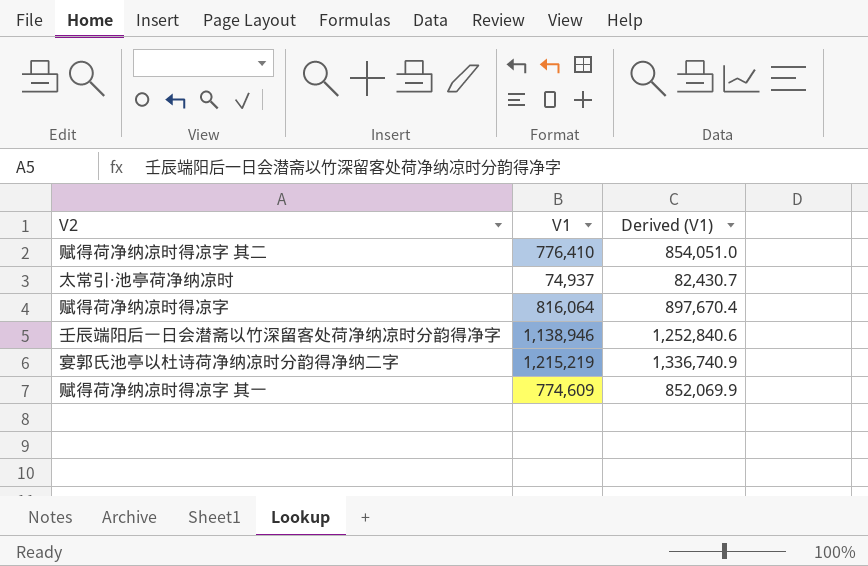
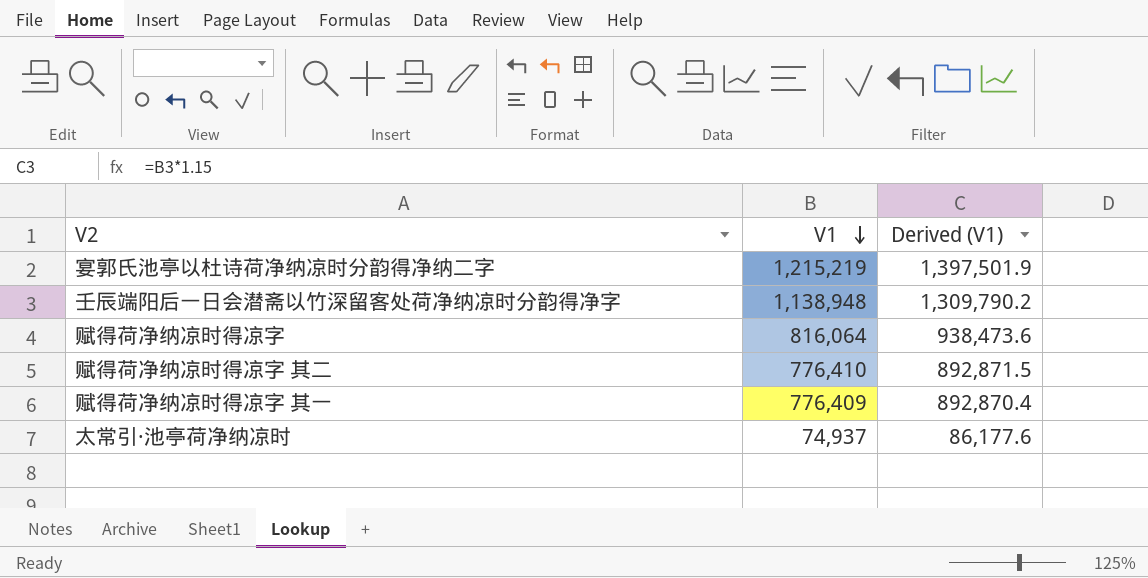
row order: none -> V1 descending
column Derived (V1) | formula: [V1] * 1.1 -> [V1] * 1.15
壬辰端阳后一日会潜斋以竹深留客处荷净纳凉时分韵得净字 | V1: 1,138,946 -> 1,138,948
赋得荷净纳凉时得凉字 其一 | V1: 774,609 -> 776,409

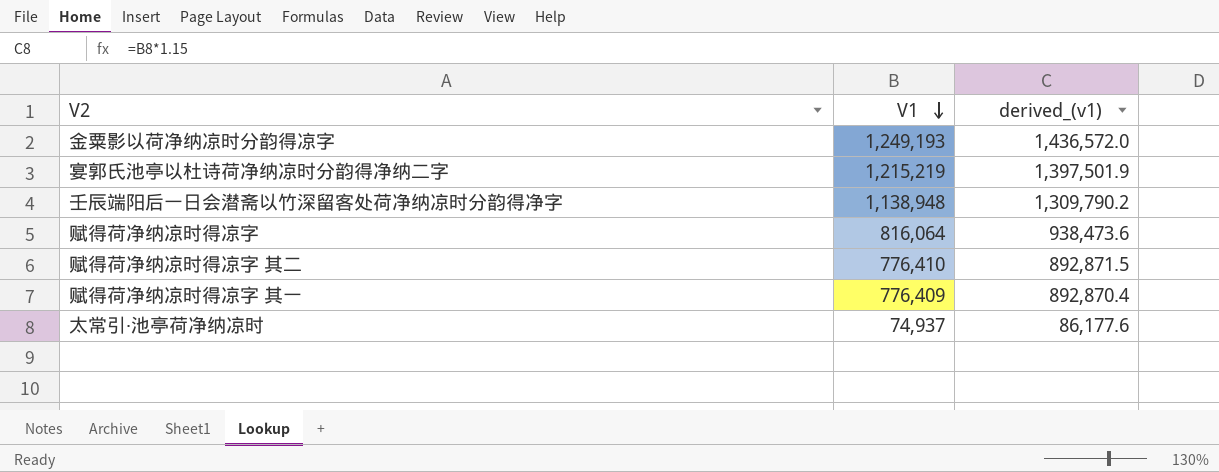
column name: Derived (V1) -> derived_(v1)
row 金粟影以荷净纳凉时分韵得凉字: none -> 1,249,193 | 1,436,572.0

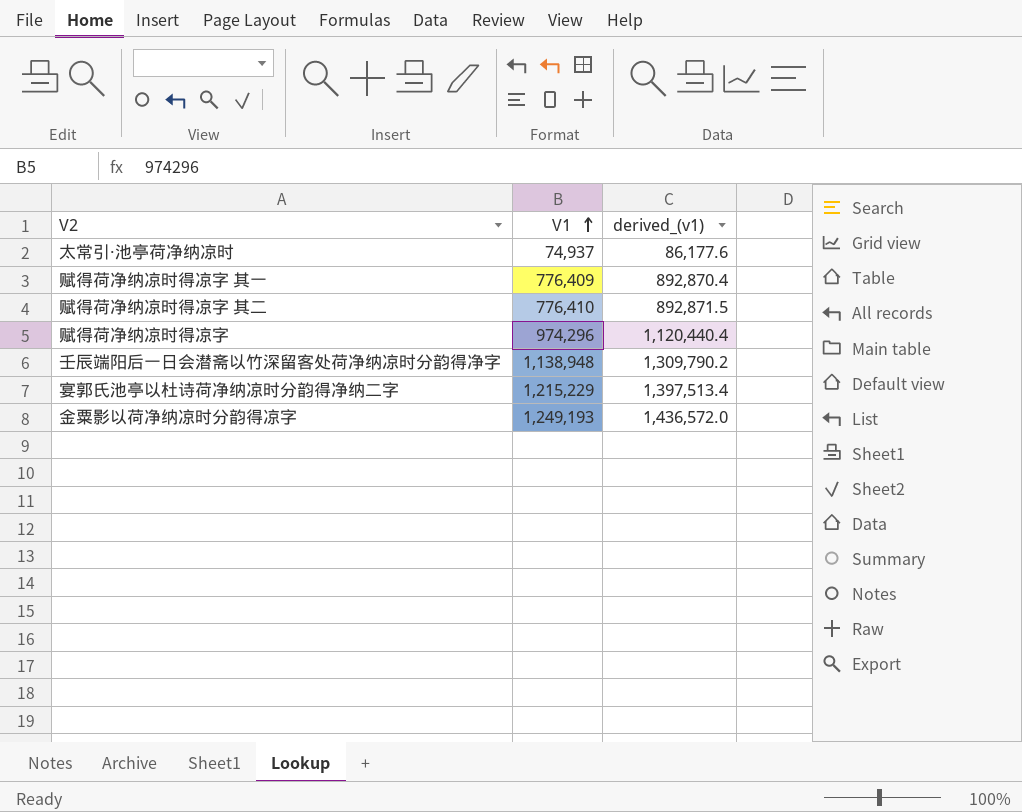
row order: V1 descending -> V1 ascending
赋得荷净纳凉时得凉字 | V1: 816,064 -> 974,296
赋得荷净纳凉时得凉字 | derived_(v1): 938,473.6 -> 1,120,440.4
宴郭氏池亭以杜诗荷净纳凉时分韵得净纳二字 | V1: 1,215,219 -> 1,215,229
宴郭氏池亭以杜诗荷净纳凉时分韵得净纳二字 | derived_(v1): 1,397,501.9 -> 1,397,513.4

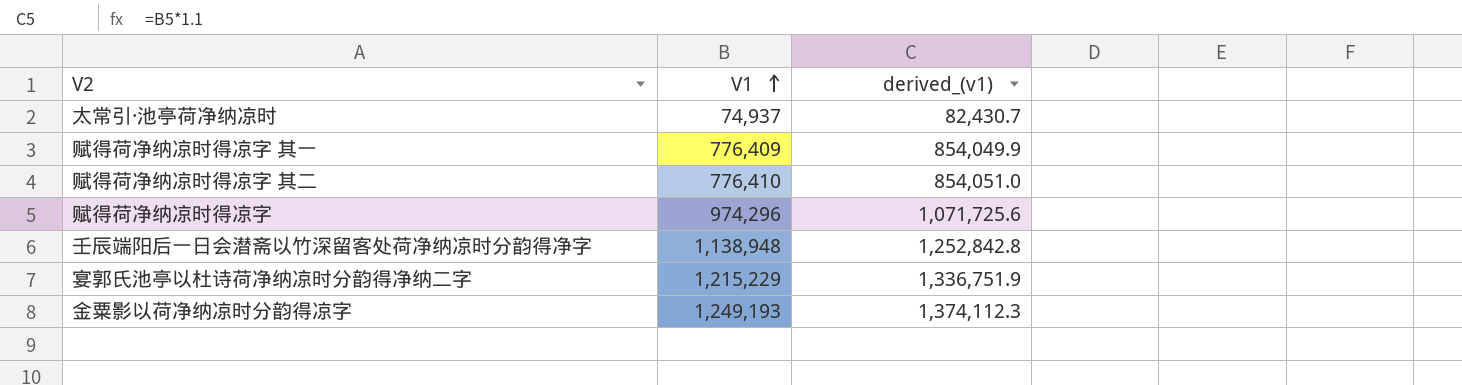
column derived_(v1) | formula: [V1] * 1.15 -> [V1] * 1.1

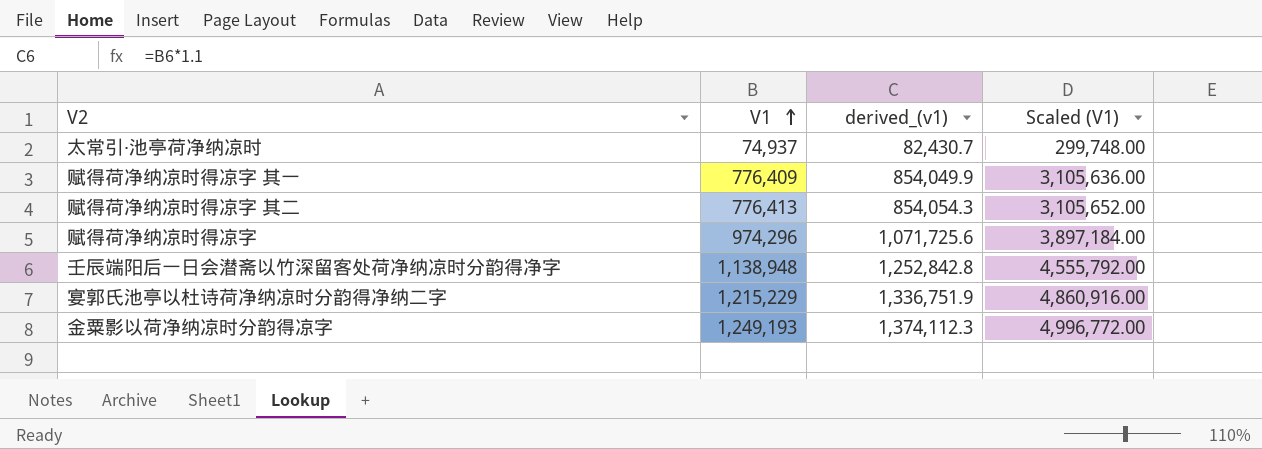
column Scaled (V1) | formula: none -> [V1] * 4
赋得荷净纳凉时得凉字 其二 | V1: 776,410 -> 776,413
赋得荷净纳凉时得凉字 其二 | derived_(v1): 854,051.0 -> 854,054.3

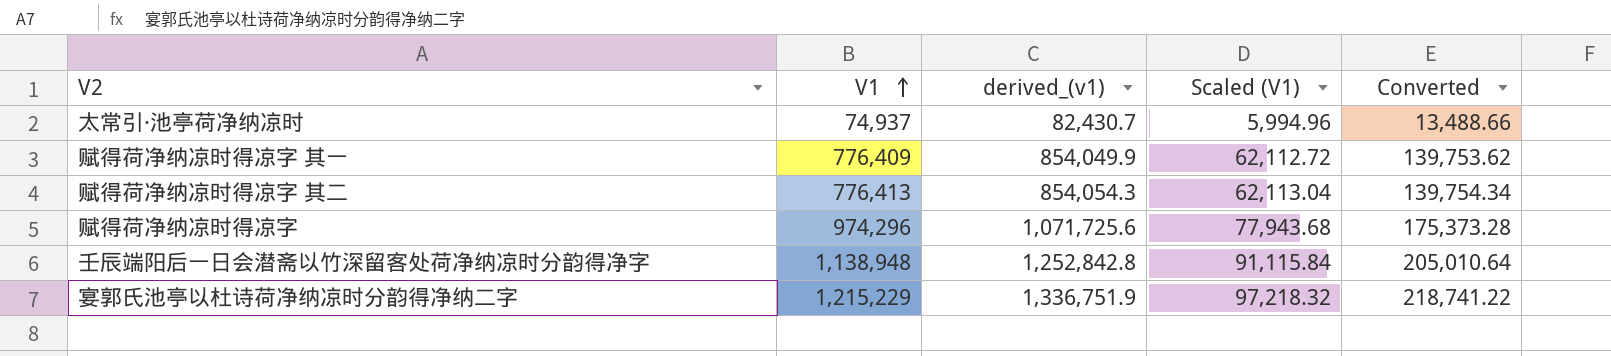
column Scaled (V1) | formula: [V1] * 4 -> [V1] * 0.08
column Converted | formula: none -> [V1] * 0.18
row 金粟影以荷净纳凉时分韵得凉字: 1,249,193 | 1,374,112.3 | 4,996,772.00 -> none

